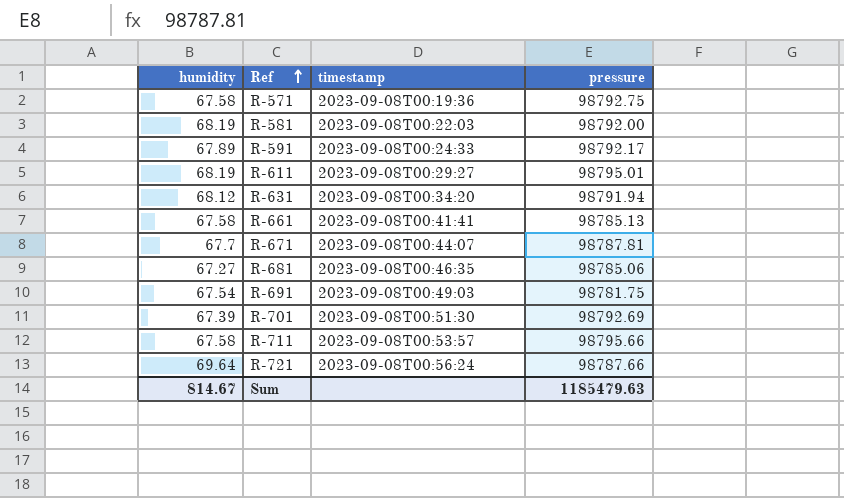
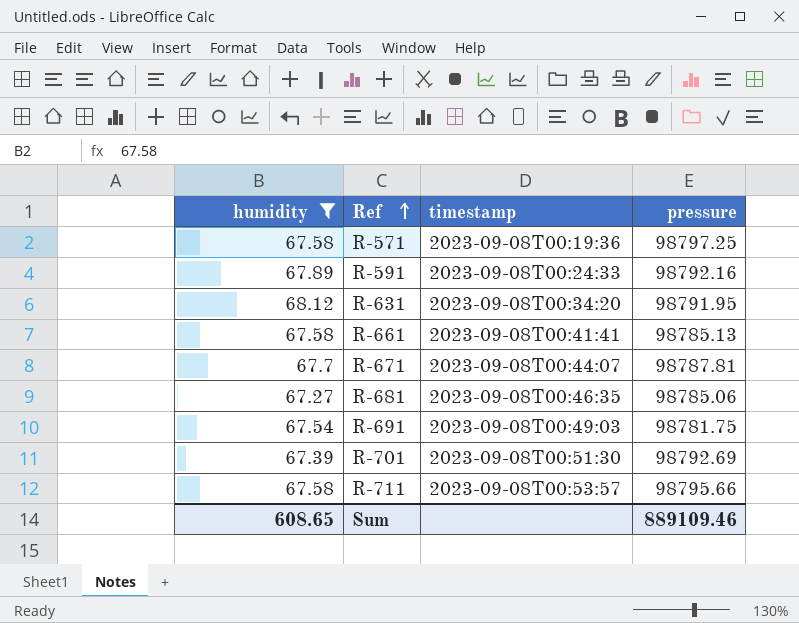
filter: none -> humidity <= 68.12
R-571 | pressure: 98792.75 -> 98797.25
R-591 | pressure: 98792.17 -> 98792.16
R-631 | pressure: 98791.94 -> 98791.95
Sum | humidity: 814.67 -> 608.65
Sum | pressure: 1185479.63 -> 889109.46

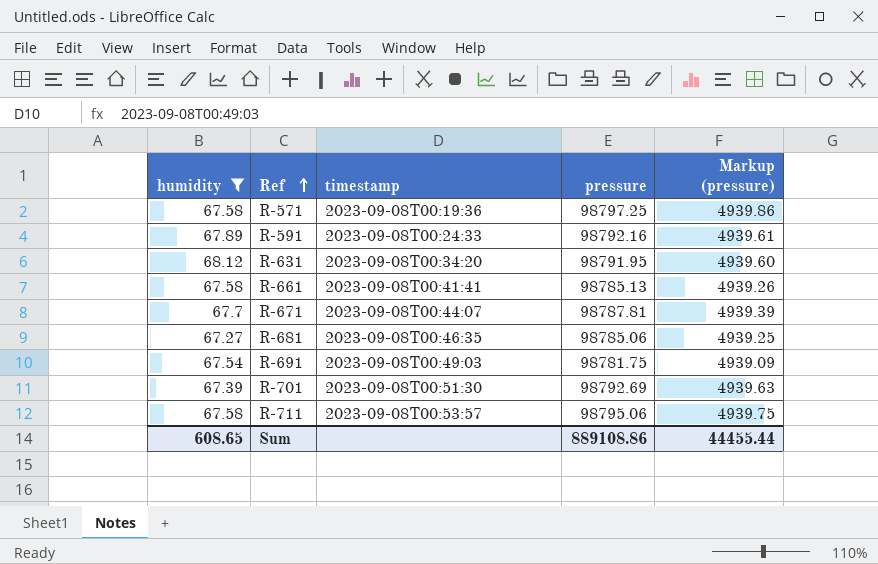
column Markup (pressure) | formula: none -> [pressure] * 0.05
R-711 | pressure: 98795.66 -> 98795.06
Sum | pressure: 889109.46 -> 889108.86

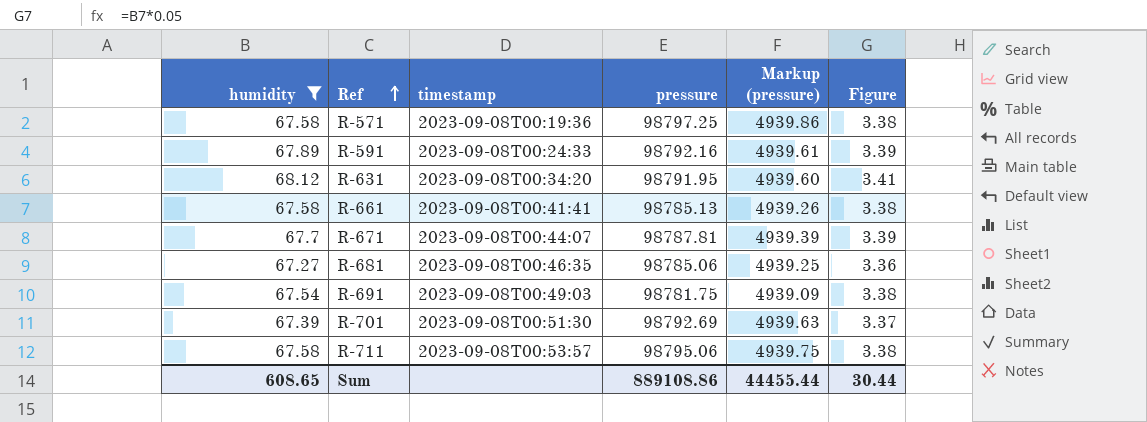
column Figure | formula: none -> [humidity] * 0.05

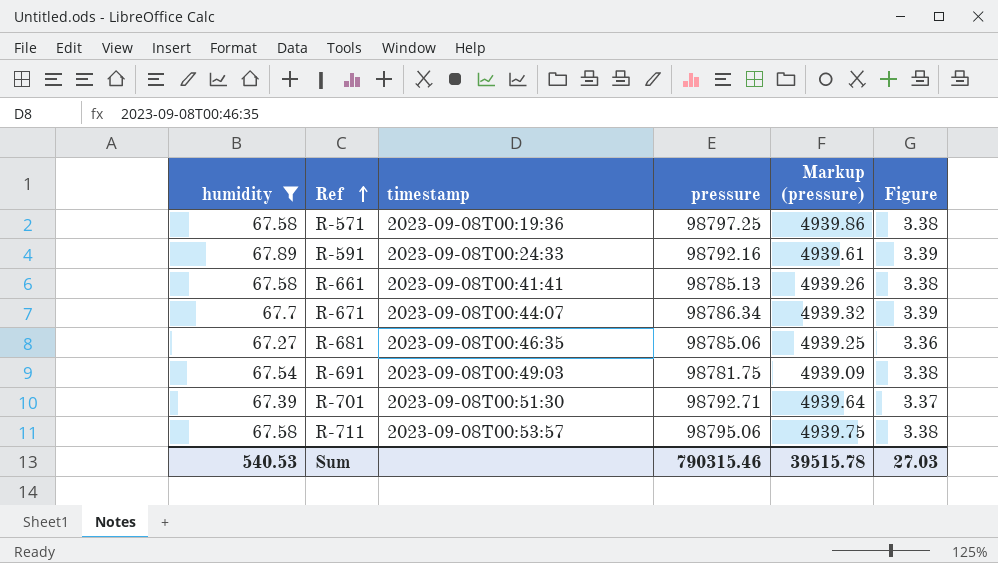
row R-631: 68.12 | 2023-09-08T00:34:20 | 98791.95 | 4939.60 | 3.41 -> none
R-671 | pressure: 98787.81 -> 98786.34
R-671 | Markup (pressure): 4939.39 -> 4939.32
R-701 | pressure: 98792.69 -> 98792.71
R-701 | Markup (pressure): 4939.63 -> 4939.64
Sum | humidity: 608.65 -> 540.53
Sum | pressure: 889108.86 -> 790315.46
Sum | Markup (pressure): 44455.44 -> 39515.78
Sum | Figure: 30.44 -> 27.03

